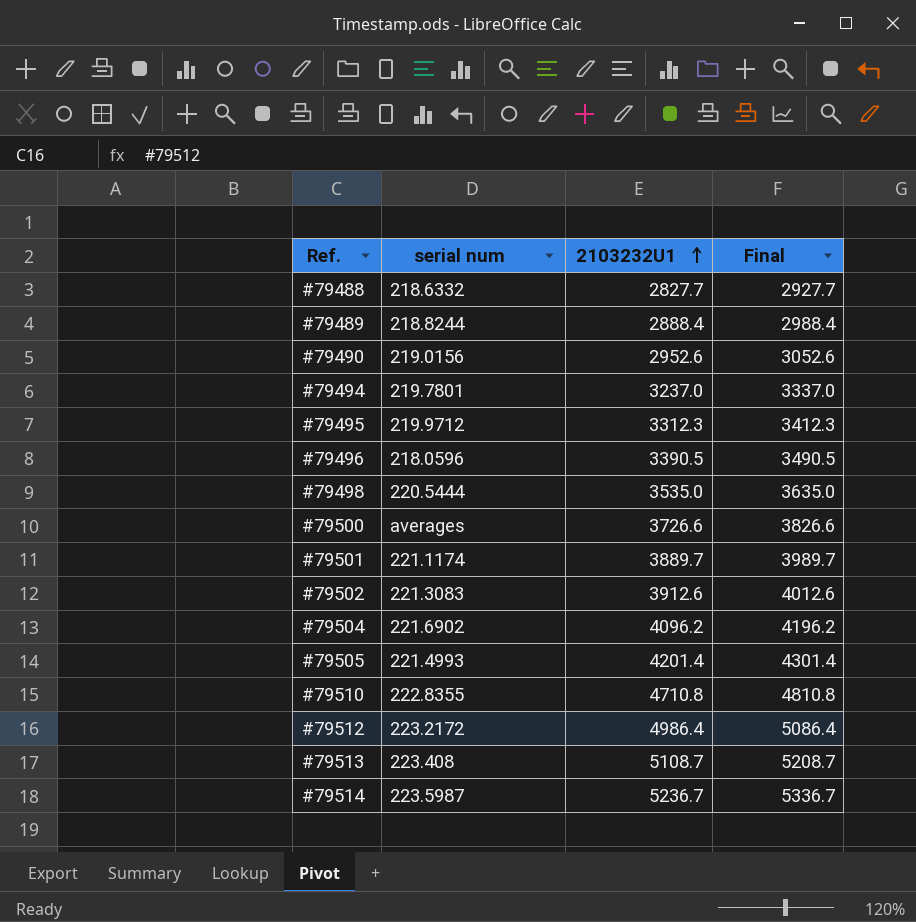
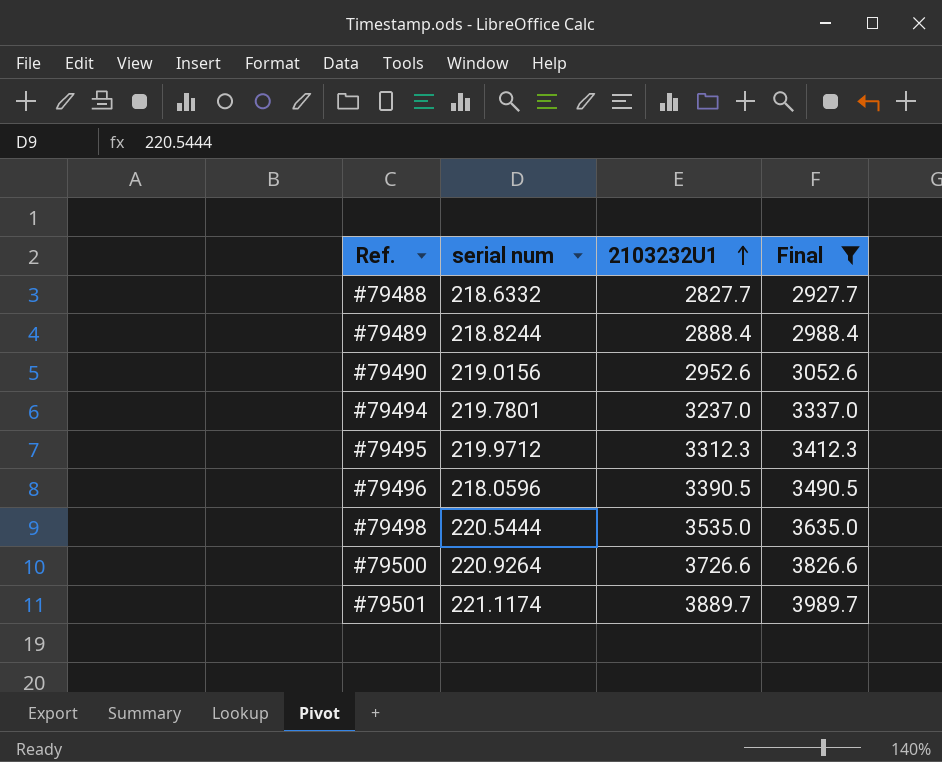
filter: none -> Final <= 3989.7
#79500 | serial num: averages -> 220.9264

